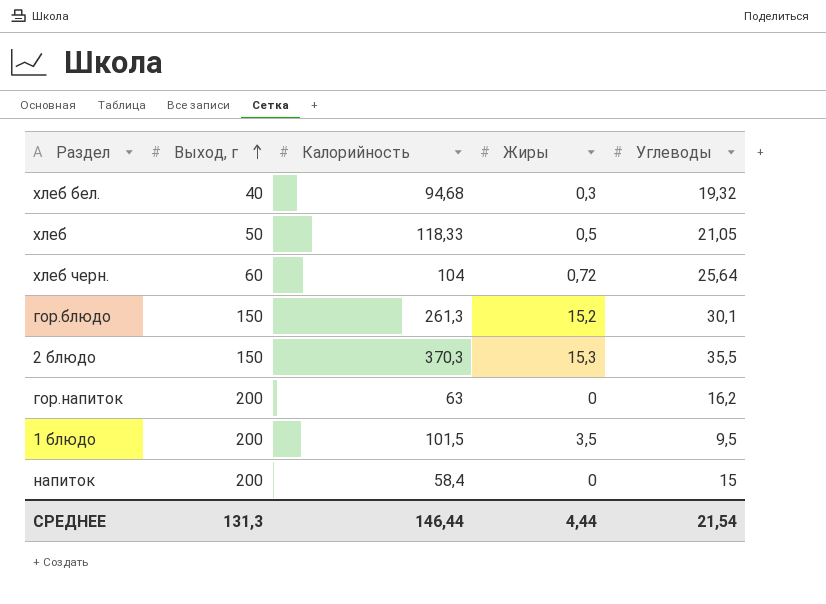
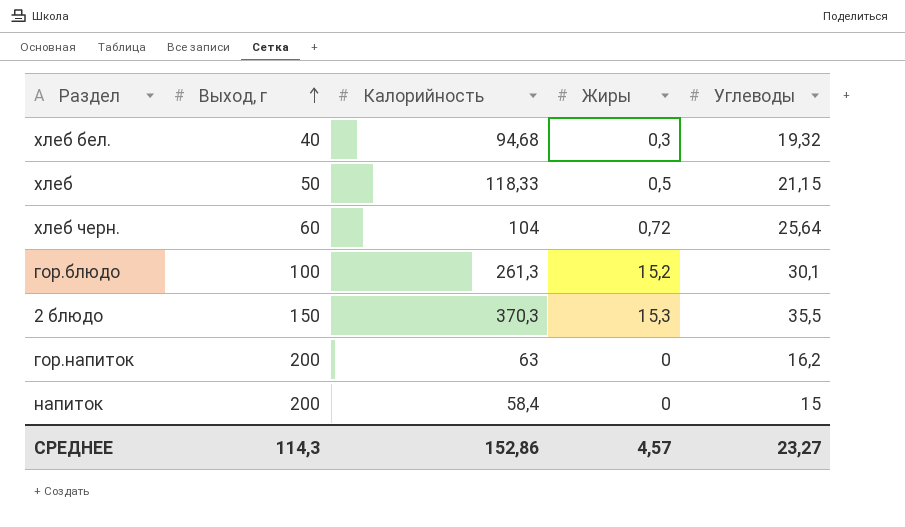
row 1 блюдо: 200 | 101,5 | 3,5 | 9,5 -> none
хлеб | Углеводы: 21,05 -> 21,15
гор.блюдо | Выход, г: 150 -> 100
СРЕДНЕЕ | Выход, г: 131,3 -> 114,3
СРЕДНЕЕ | Калорийность: 146,44 -> 152,86
СРЕДНЕЕ | Жиры: 4,44 -> 4,57
СРЕДНЕЕ | Углеводы: 21,54 -> 23,27

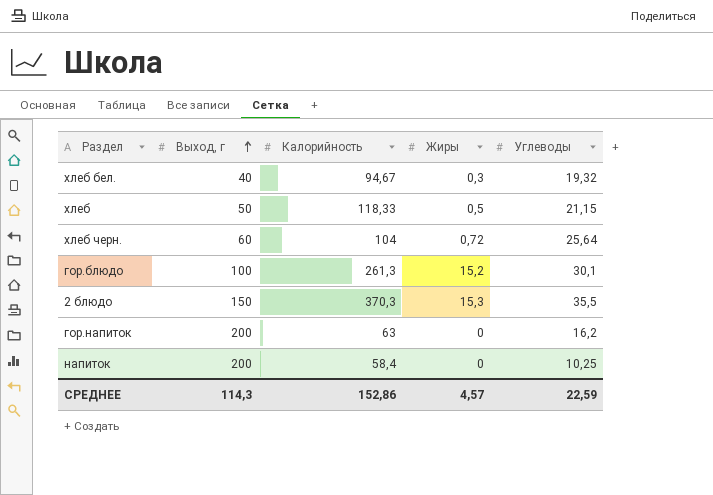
хлеб бел. | Калорийность: 94,68 -> 94,67
напиток | Углеводы: 15 -> 10,25
СРЕДНЕЕ | Углеводы: 23,27 -> 22,59

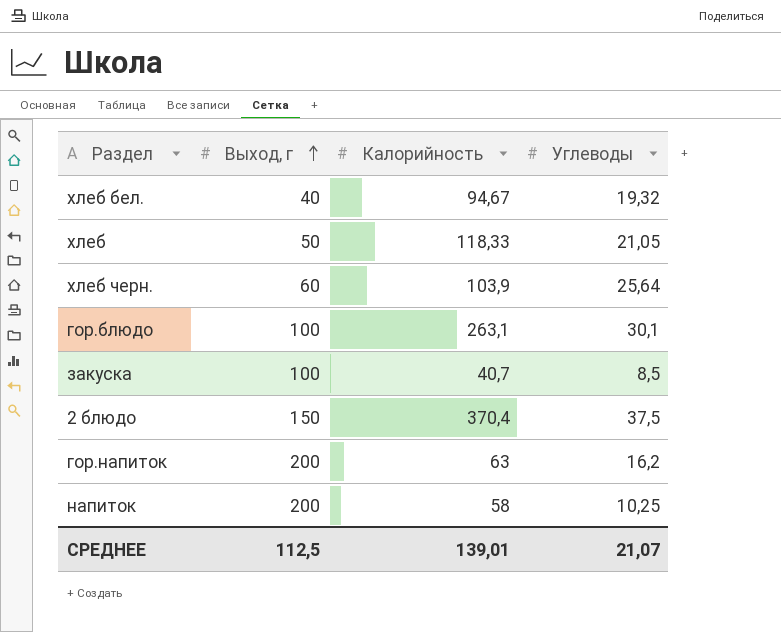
column Жиры | position: 4 -> none
хлеб | Углеводы: 21,15 -> 21,05
хлеб черн. | Калорийность: 104 -> 103,9
гор.блюдо | Калорийность: 261,3 -> 263,1
row закуска: none -> 100 | 40,7 | 8,5
2 блюдо | Калорийность: 370,3 -> 370,4
2 блюдо | Углеводы: 35,5 -> 37,5
напиток | Калорийность: 58,4 -> 58
СРЕДНЕЕ | Выход, г: 114,3 -> 112,5
СРЕДНЕЕ | Калорийность: 152,86 -> 139,01
СРЕДНЕЕ | Углеводы: 22,59 -> 21,07

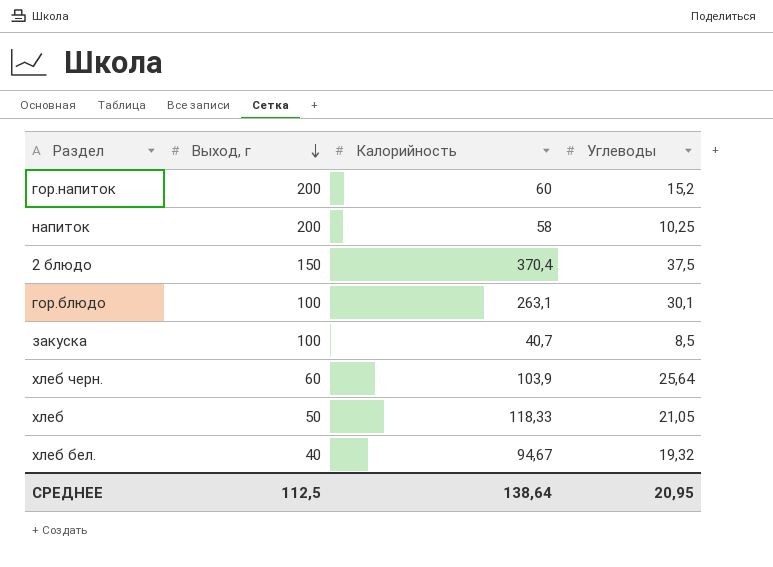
row order: Выход, г ascending -> Выход, г descending
гор.напиток | Калорийность: 63 -> 60
гор.напиток | Углеводы: 16,2 -> 15,2
СРЕДНЕЕ | Калорийность: 139,01 -> 138,64
СРЕДНЕЕ | Углеводы: 21,07 -> 20,95

